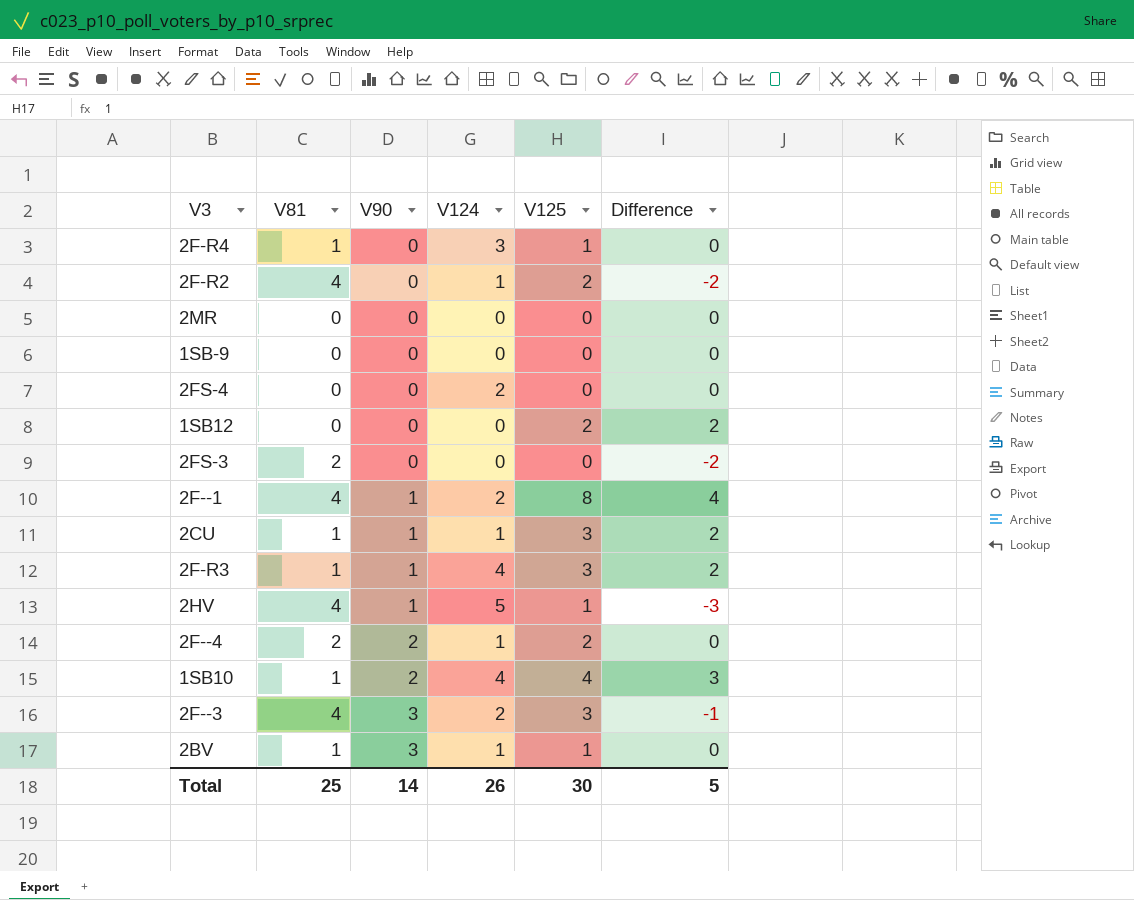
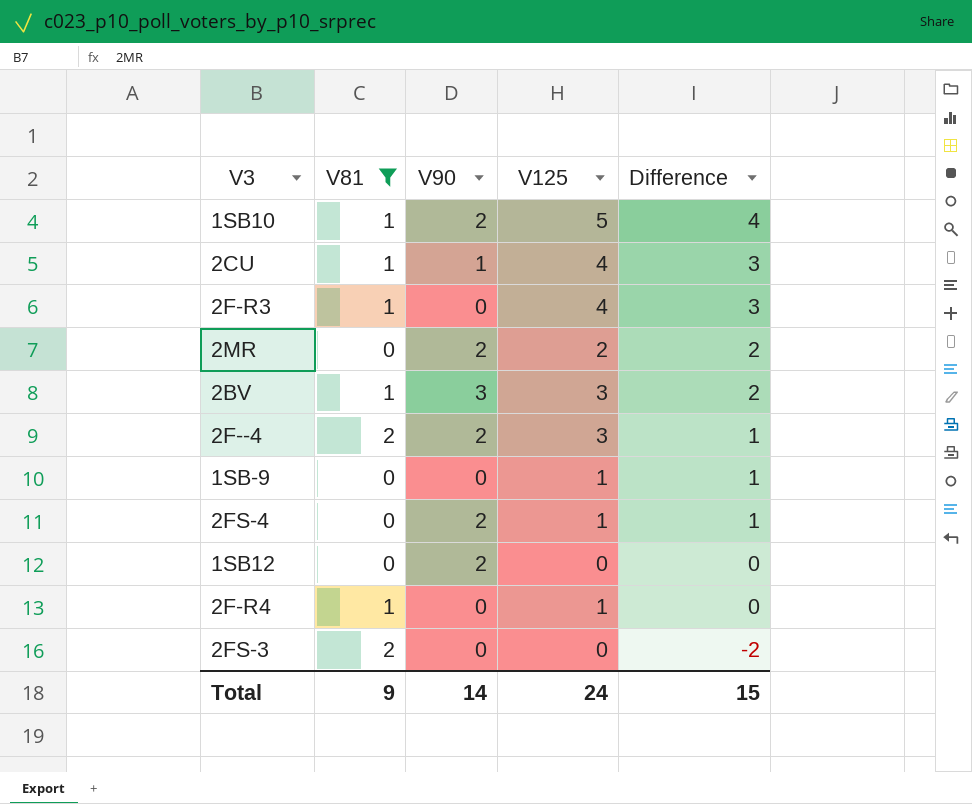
filter: none -> V81 != 4
row order: V90 ascending -> Difference descending
column V124 | position: 4 -> none
1SB10 | V125: 4 -> 5
1SB10 | Difference: 3 -> 4
2CU | V125: 3 -> 4
2CU | Difference: 2 -> 3
2F-R3 | V90: 1 -> 0
2F-R3 | V125: 3 -> 4
2F-R3 | Difference: 2 -> 3
2MR | V90: 0 -> 2
2MR | V125: 0 -> 2
2MR | Difference: 0 -> 2
2BV | V125: 1 -> 3
2BV | Difference: 0 -> 2
2F--4 | V125: 2 -> 3
2F--4 | Difference: 0 -> 1
1SB-9 | V125: 0 -> 1
1SB-9 | Difference: 0 -> 1
2FS-4 | V90: 0 -> 2
2FS-4 | V125: 0 -> 1
2FS-4 | Difference: 0 -> 1
1SB12 | V90: 0 -> 2
1SB12 | V125: 2 -> 0
1SB12 | Difference: 2 -> 0
Total | V81: 25 -> 9
Total | V125: 30 -> 24
Total | Difference: 5 -> 15

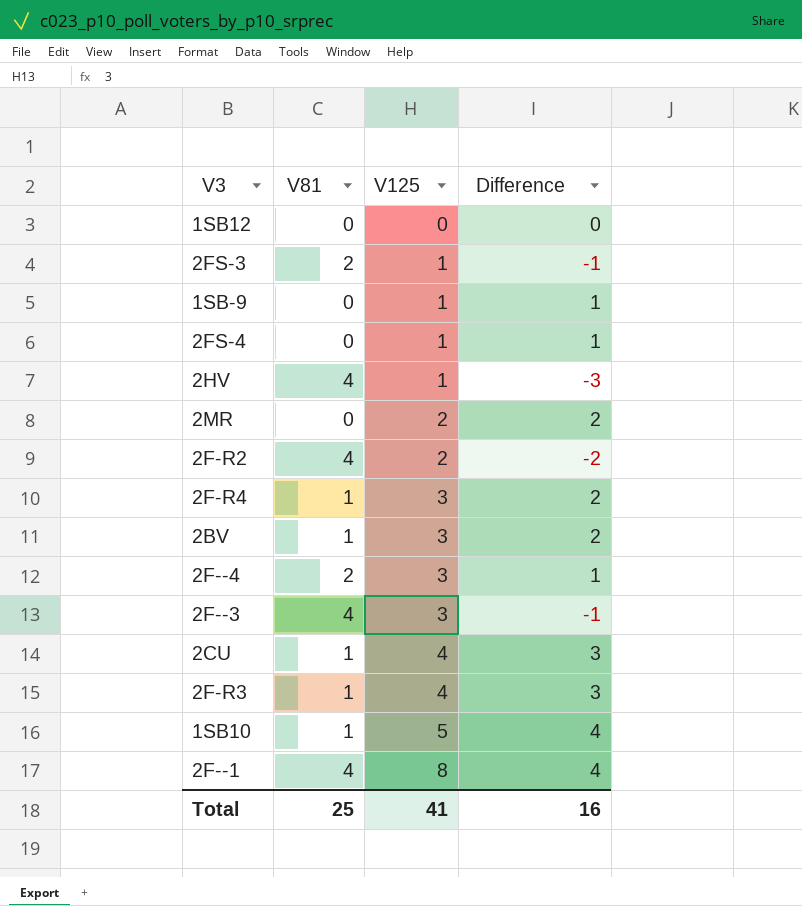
filter: V81 != 4 -> none
row order: Difference descending -> V125 ascending
column V90 | position: 3 -> none
2FS-3 | V125: 0 -> 1
2FS-3 | Difference: -2 -> -1
2F-R4 | V125: 1 -> 3
2F-R4 | Difference: 0 -> 2
Total | V81: 9 -> 25
Total | V125: 24 -> 41
Total | Difference: 15 -> 16

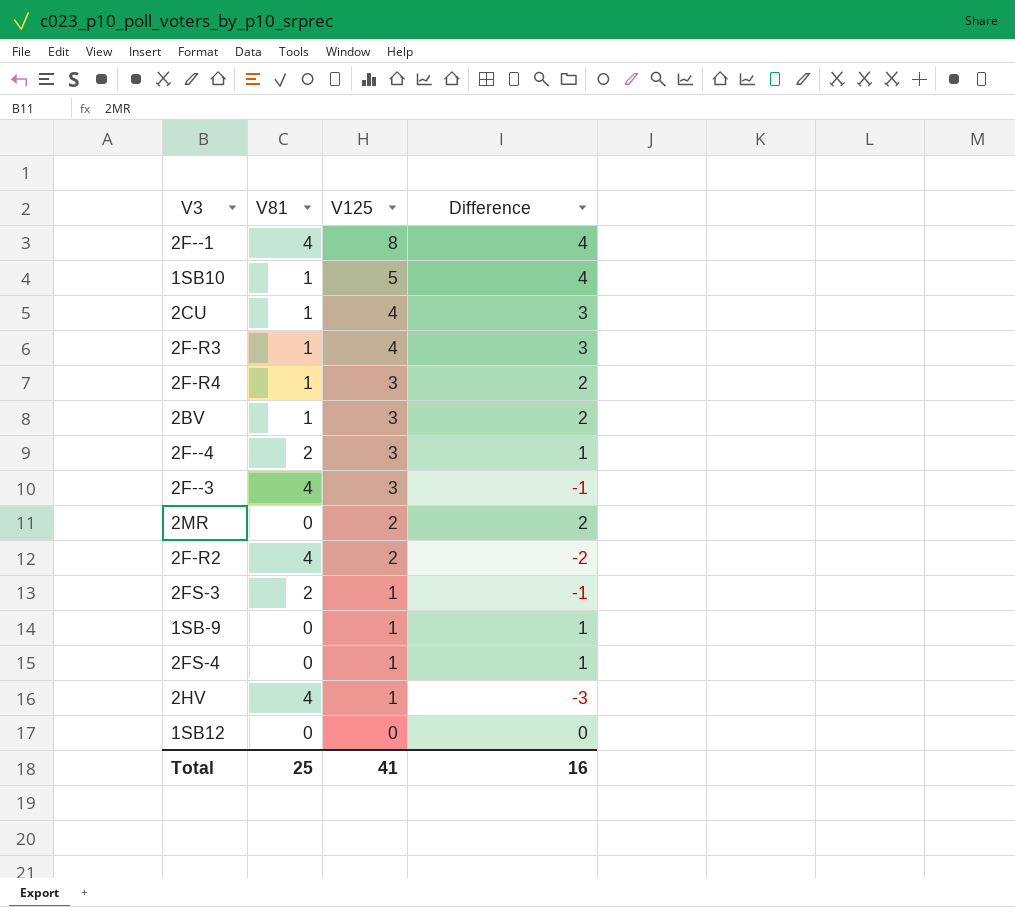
row order: V125 ascending -> V125 descending

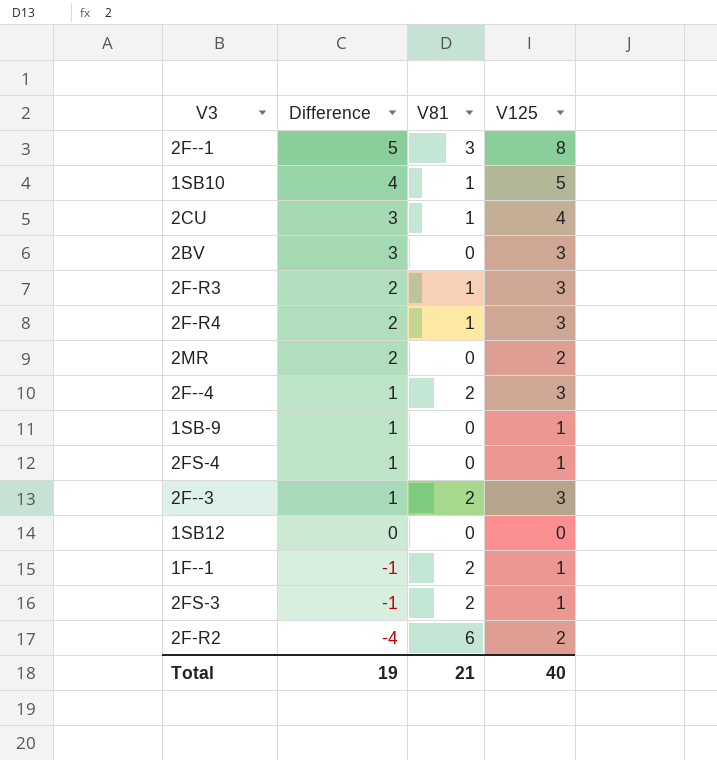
row order: V125 descending -> Difference descending
column Difference | position: 4 -> 2
row 2HV: 4 | 1 | -3 -> none
2F--1 | Difference: 4 -> 5
2F--1 | V81: 4 -> 3
2BV | Difference: 2 -> 3
2BV | V81: 1 -> 0
2F-R3 | Difference: 3 -> 2
2F-R3 | V125: 4 -> 3
2F--3 | Difference: -1 -> 1
2F--3 | V81: 4 -> 2
row 1F--1: none -> -1 | 2 | 1
2F-R2 | Difference: -2 -> -4
2F-R2 | V81: 4 -> 6
Total | Difference: 16 -> 19
Total | V81: 25 -> 21
Total | V125: 41 -> 40

